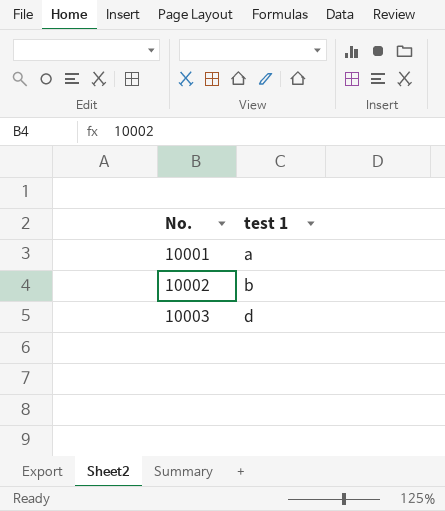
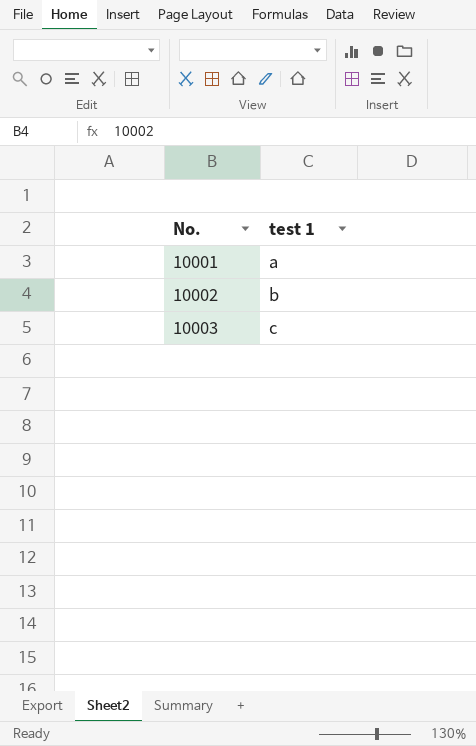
10003 | test 1: d -> c

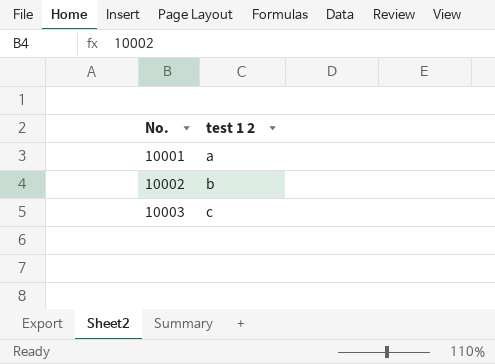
column name: test 1 -> test 1 2

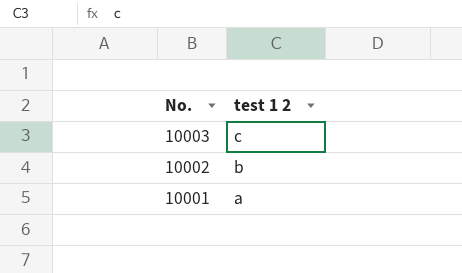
row order: No. ascending -> No. descending

